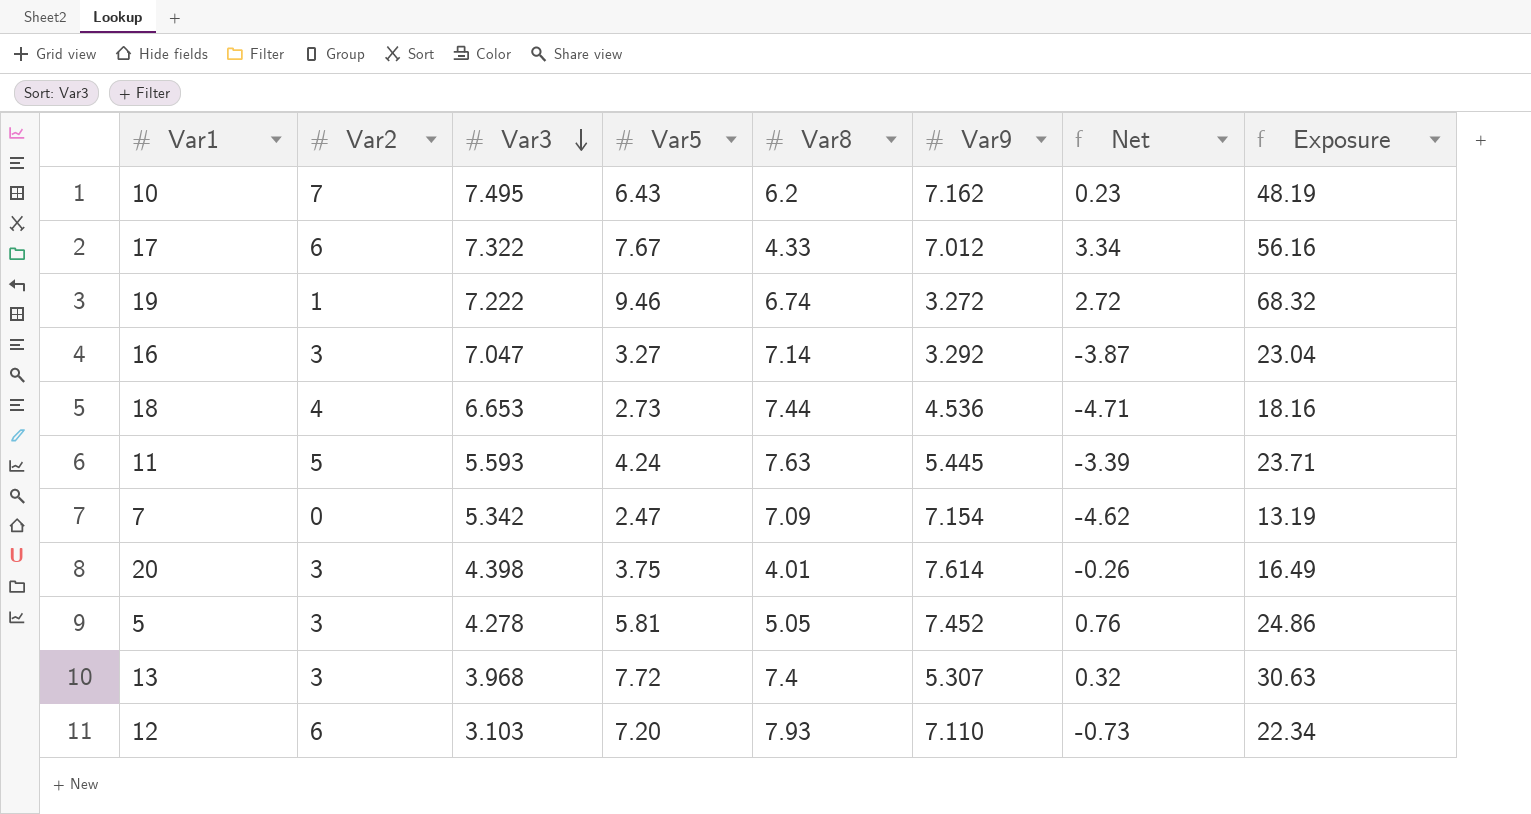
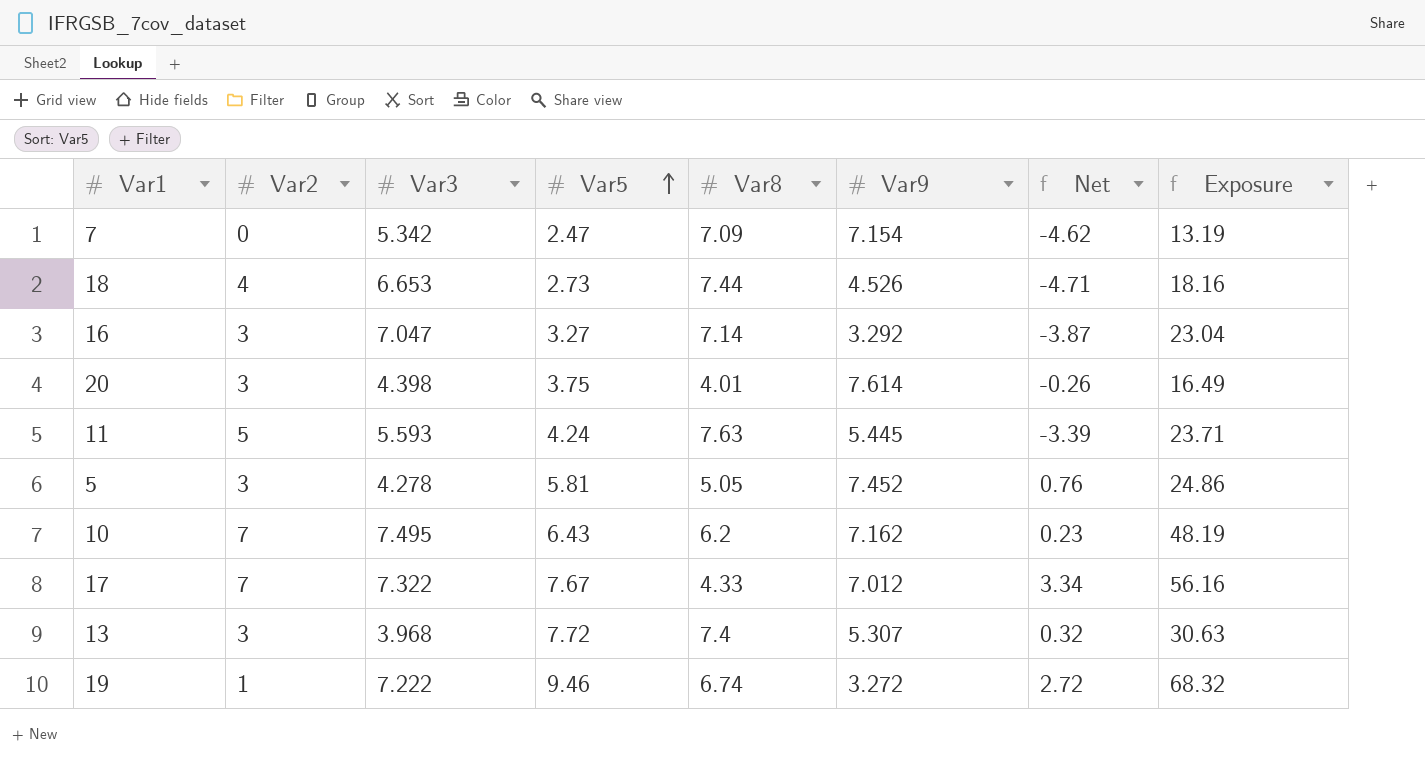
row order: Var3 descending -> Var5 ascending
row 12: 6 | 3.103 | 7.20 | 7.93 | 7.110 | -0.73 | 22.34 -> none
18 | Var9: 4.536 -> 4.526
17 | Var2: 6 -> 7

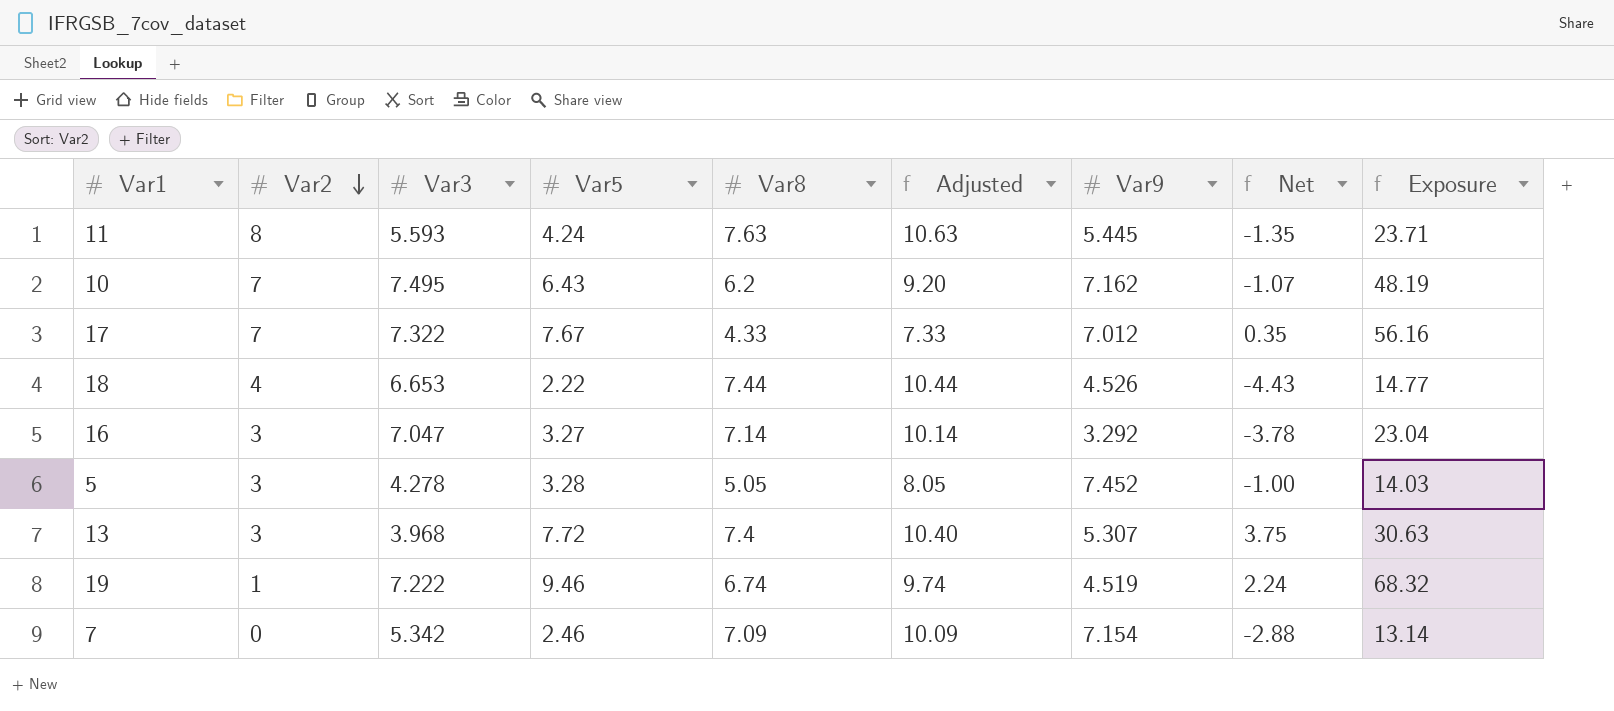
row order: Var5 ascending -> Var2 descending
column Adjusted | formula: none -> [Var8] + 3
column Net | formula: [Var5] - [Var8] -> [Var5] - [Var3]
row 20: 3 | 4.398 | 3.75 | 4.01 | 7.614 | -0.26 | 16.49 -> none
11 | Var2: 5 -> 8
18 | Var5: 2.73 -> 2.22
18 | Exposure: 18.16 -> 14.77
5 | Var5: 5.81 -> 3.28
5 | Exposure: 24.86 -> 14.03
19 | Var9: 3.272 -> 4.519
7 | Var5: 2.47 -> 2.46
7 | Exposure: 13.19 -> 13.14

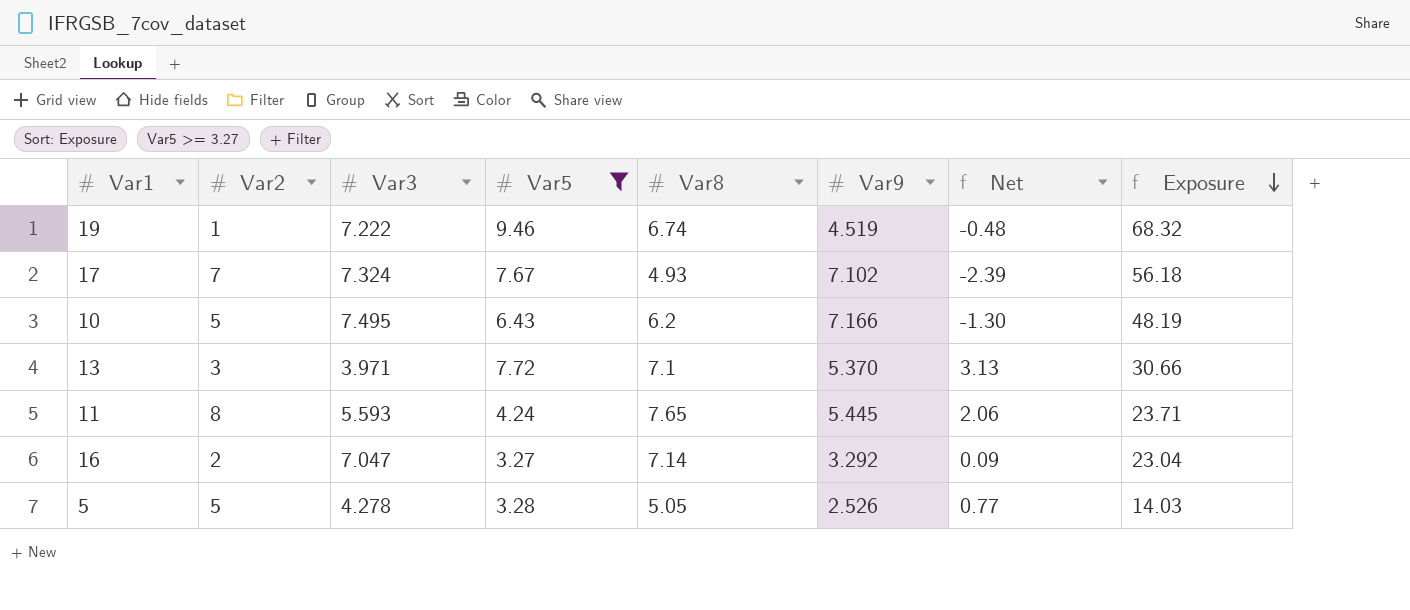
filter: none -> Var5 >= 3.27
row order: Var2 descending -> Exposure descending
column Adjusted | formula: [Var8] + 3 -> none
column Net | formula: [Var5] - [Var3] -> [Var8] - [Var3]
17 | Var3: 7.322 -> 7.324
17 | Var8: 4.33 -> 4.93
17 | Var9: 7.012 -> 7.102
17 | Exposure: 56.16 -> 56.18
10 | Var2: 7 -> 5
10 | Var9: 7.162 -> 7.166
13 | Var3: 3.968 -> 3.971
13 | Var8: 7.4 -> 7.1
13 | Var9: 5.307 -> 5.370
13 | Exposure: 30.63 -> 30.66
11 | Var8: 7.63 -> 7.65
16 | Var2: 3 -> 2
5 | Var2: 3 -> 5
5 | Var9: 7.452 -> 2.526

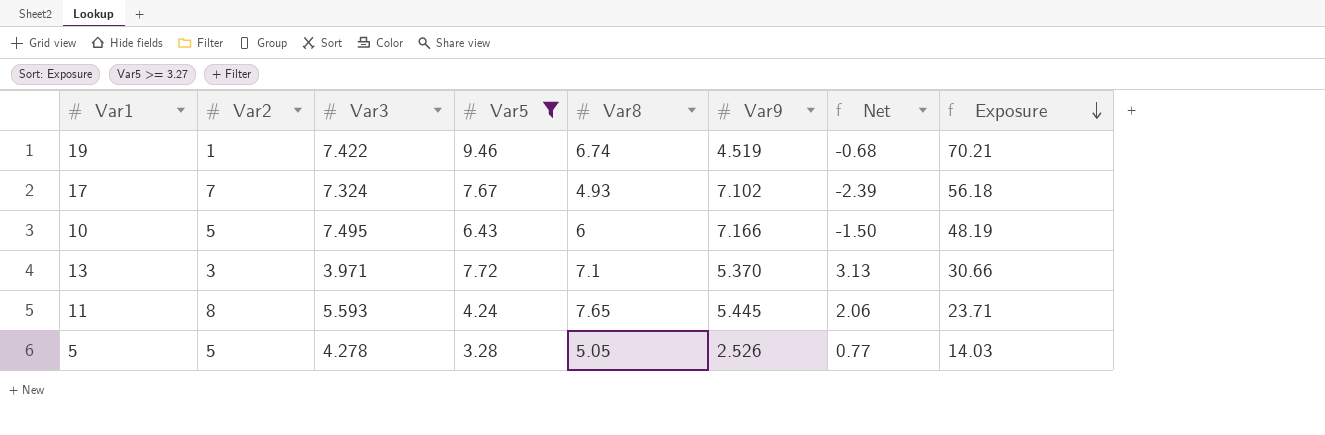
row 16: 2 | 7.047 | 3.27 | 7.14 | 3.292 | 0.09 | 23.04 -> none
19 | Var3: 7.222 -> 7.422
19 | Net: -0.48 -> -0.68
19 | Exposure: 68.32 -> 70.21
10 | Var8: 6.2 -> 6
10 | Net: -1.30 -> -1.50

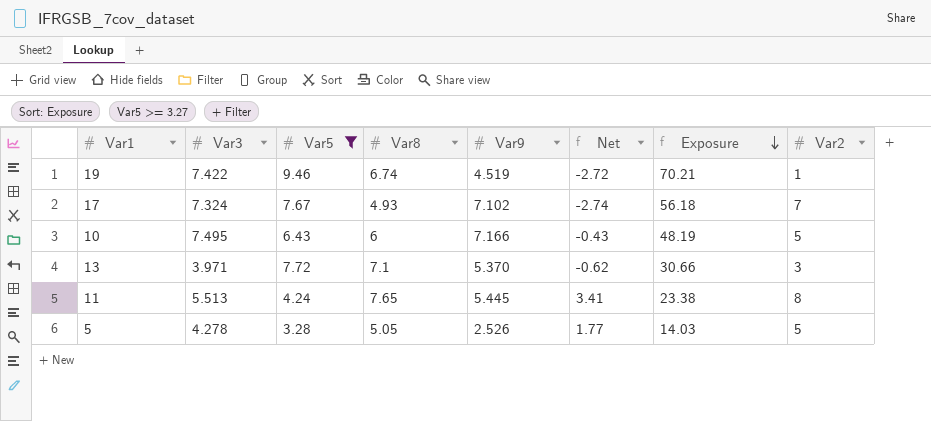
column Net | formula: [Var8] - [Var3] -> [Var8] - [Var5]
column Var2 | position: 2 -> 8
11 | Var3: 5.593 -> 5.513
11 | Exposure: 23.71 -> 23.38

